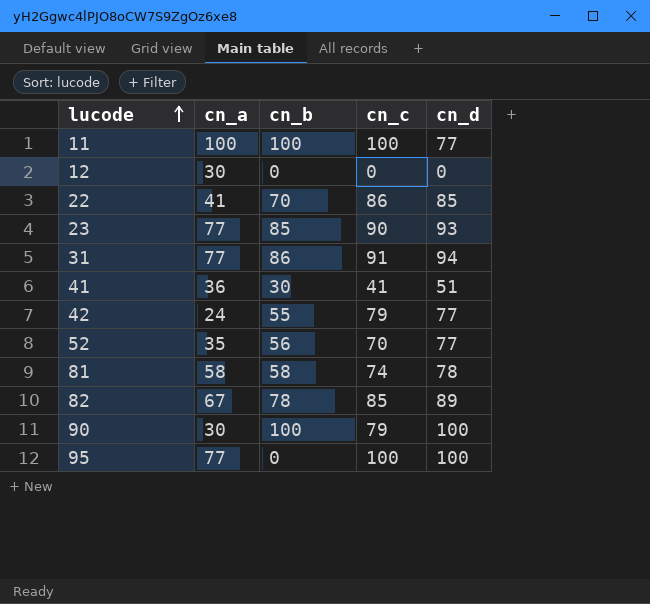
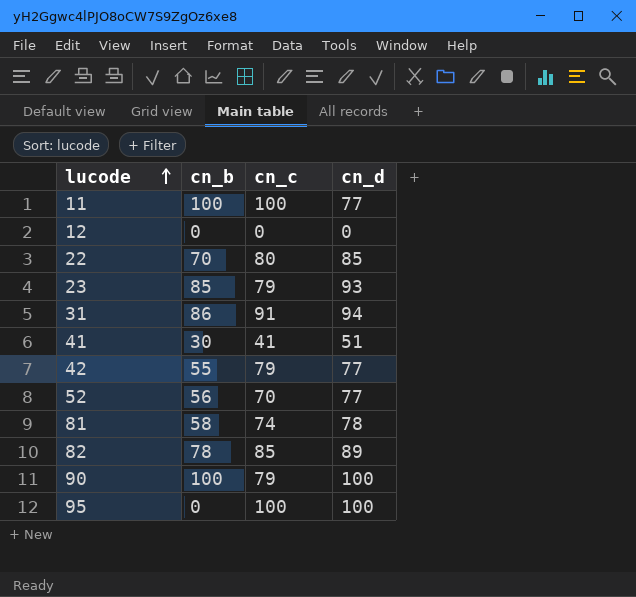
column cn_a | position: 2 -> none
22 | cn_c: 86 -> 80
23 | cn_c: 90 -> 79

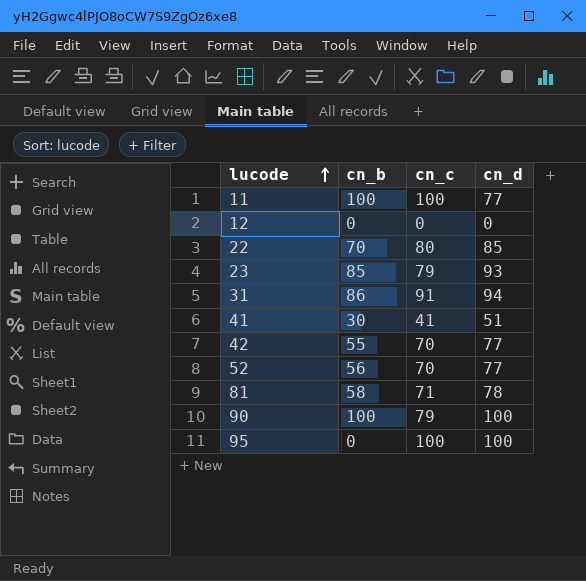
row 82: 78 | 85 | 89 -> none
42 | cn_c: 79 -> 70
81 | cn_c: 74 -> 71

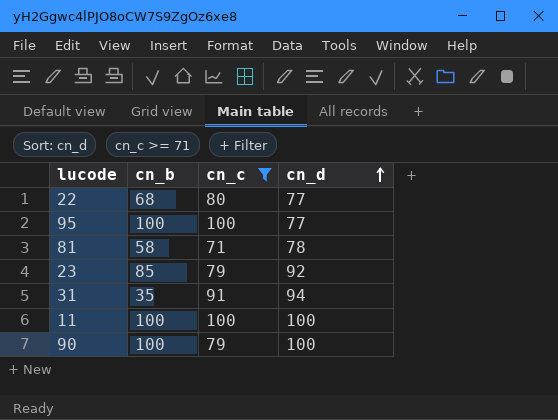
filter: none -> cn_c >= 71
row order: lucode ascending -> cn_d ascending
22 | cn_b: 70 -> 68
22 | cn_d: 85 -> 77
95 | cn_b: 0 -> 100
95 | cn_d: 100 -> 77
23 | cn_d: 93 -> 92
31 | cn_b: 86 -> 35
11 | cn_d: 77 -> 100

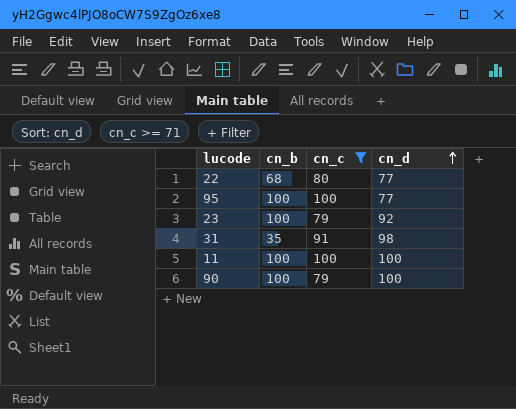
row 81: 58 | 71 | 78 -> none
23 | cn_b: 85 -> 100
31 | cn_d: 94 -> 98

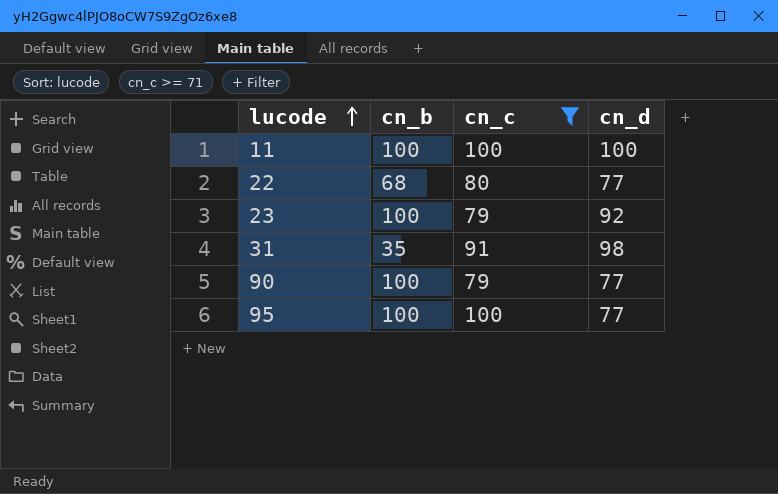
row order: cn_d ascending -> lucode ascending
90 | cn_d: 100 -> 77

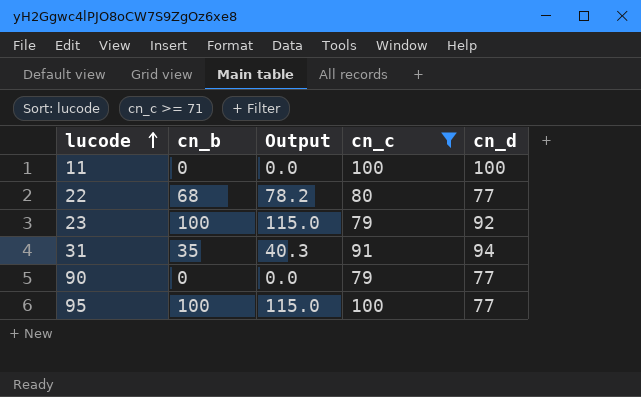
column Output | formula: none -> [cn_b] * 1.15
11 | cn_b: 100 -> 0
31 | cn_d: 98 -> 94
90 | cn_b: 100 -> 0

